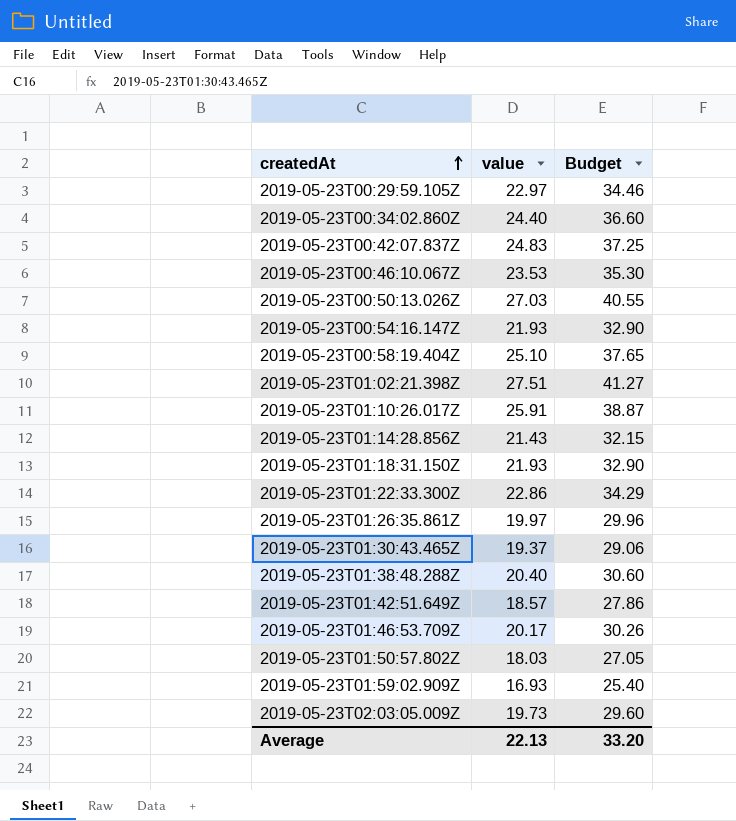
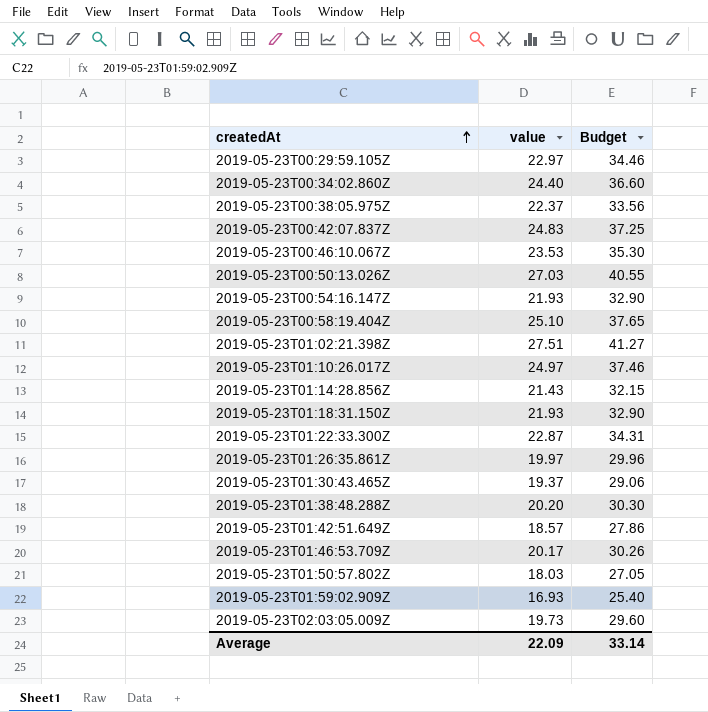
row 2019-05-23T00:38:05.975Z: none -> 22.37 | 33.56
2019-05-23T01:10:26.017Z | value: 25.91 -> 24.97
2019-05-23T01:10:26.017Z | Budget: 38.87 -> 37.46
2019-05-23T01:22:33.300Z | value: 22.86 -> 22.87
2019-05-23T01:22:33.300Z | Budget: 34.29 -> 34.31
2019-05-23T01:38:48.288Z | value: 20.40 -> 20.20
2019-05-23T01:38:48.288Z | Budget: 30.60 -> 30.30
Average | value: 22.13 -> 22.09
Average | Budget: 33.20 -> 33.14

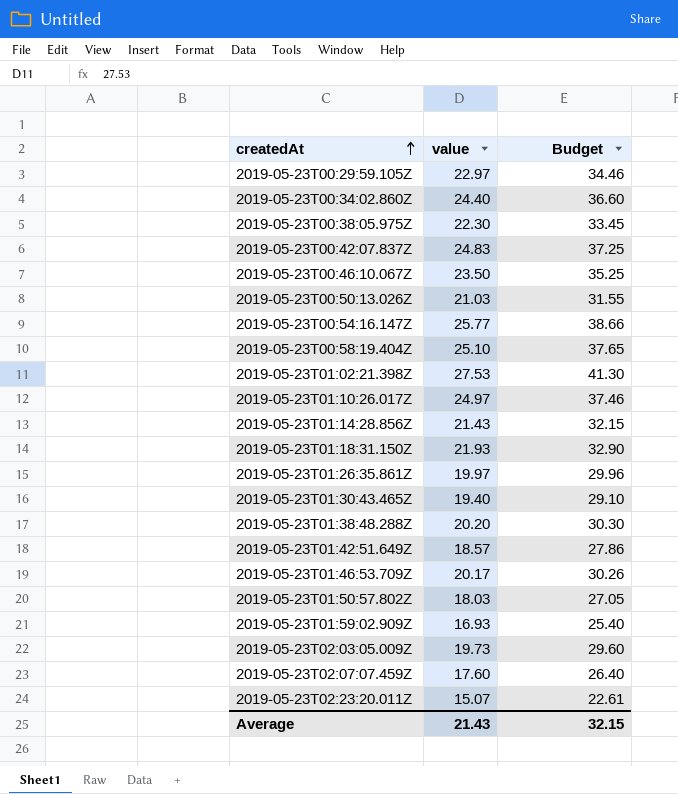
row 2019-05-23T01:22:33.300Z: 22.87 | 34.31 -> none
2019-05-23T00:38:05.975Z | value: 22.37 -> 22.30
2019-05-23T00:38:05.975Z | Budget: 33.56 -> 33.45
2019-05-23T00:46:10.067Z | value: 23.53 -> 23.50
2019-05-23T00:46:10.067Z | Budget: 35.30 -> 35.25
2019-05-23T00:50:13.026Z | value: 27.03 -> 21.03
2019-05-23T00:50:13.026Z | Budget: 40.55 -> 31.55
2019-05-23T00:54:16.147Z | value: 21.93 -> 25.77
2019-05-23T00:54:16.147Z | Budget: 32.90 -> 38.66
2019-05-23T01:02:21.398Z | value: 27.51 -> 27.53
2019-05-23T01:02:21.398Z | Budget: 41.27 -> 41.30
2019-05-23T01:30:43.465Z | value: 19.37 -> 19.40
2019-05-23T01:30:43.465Z | Budget: 29.06 -> 29.10
row 2019-05-23T02:07:07.459Z: none -> 17.60 | 26.40
row 2019-05-23T02:23:20.011Z: none -> 15.07 | 22.61
Average | value: 22.09 -> 21.43
Average | Budget: 33.14 -> 32.15

